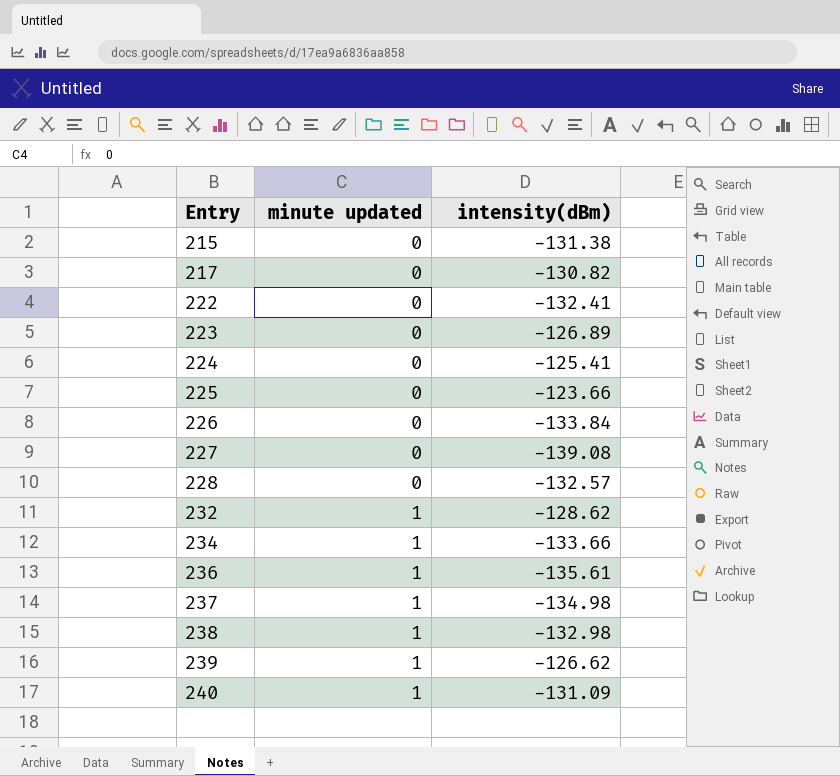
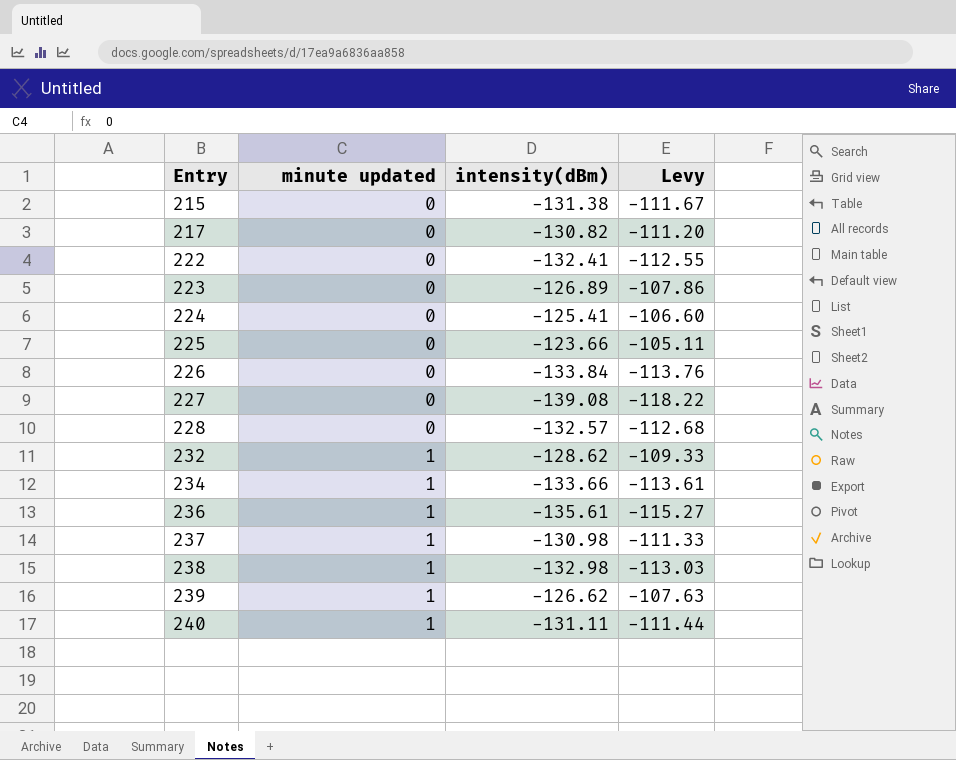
column Levy | formula: none -> [intensity(dBm)] * 0.85
237 | intensity(dBm): -134.98 -> -130.98
240 | intensity(dBm): -131.09 -> -131.11

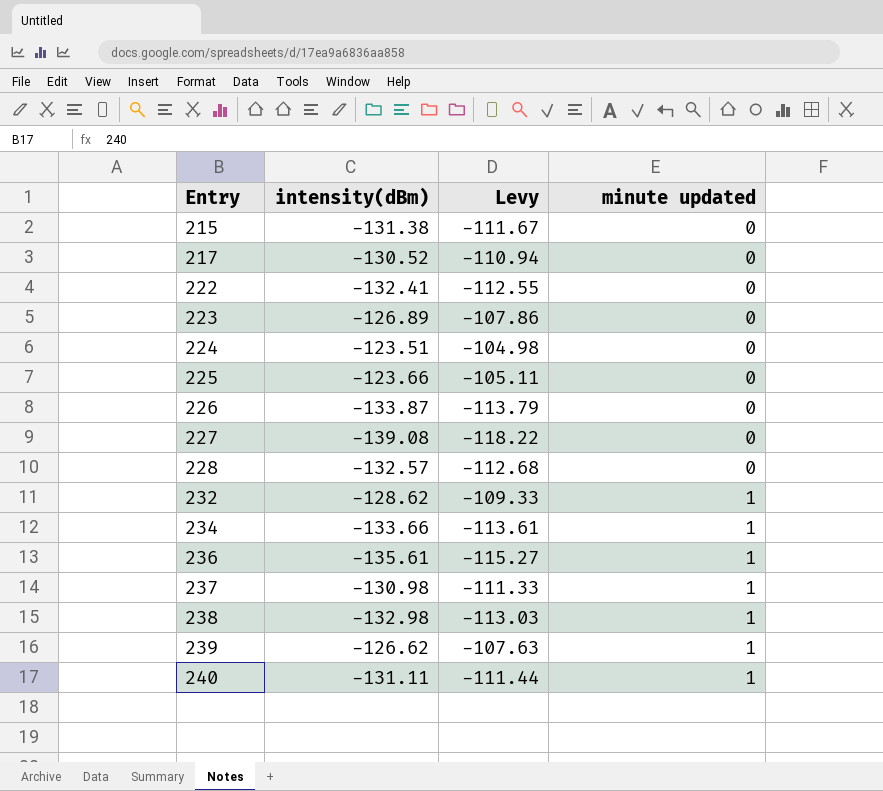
column minute updated | position: 2 -> 4
217 | intensity(dBm): -130.82 -> -130.52
217 | Levy: -111.20 -> -110.94
224 | intensity(dBm): -125.41 -> -123.51
224 | Levy: -106.60 -> -104.98
226 | intensity(dBm): -133.84 -> -133.87
226 | Levy: -113.76 -> -113.79

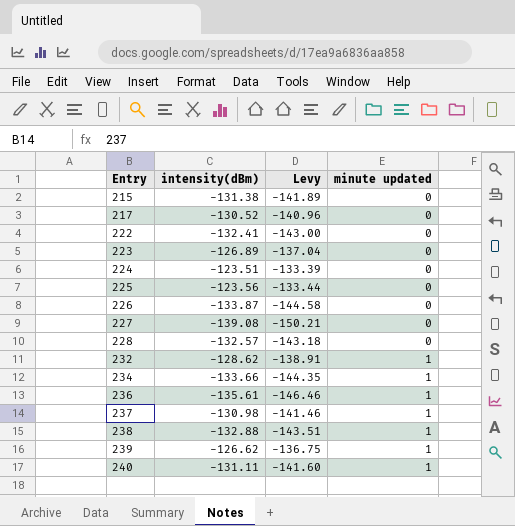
column Levy | formula: [intensity(dBm)] * 0.85 -> [intensity(dBm)] * 1.08
225 | intensity(dBm): -123.66 -> -123.56
238 | intensity(dBm): -132.98 -> -132.88

